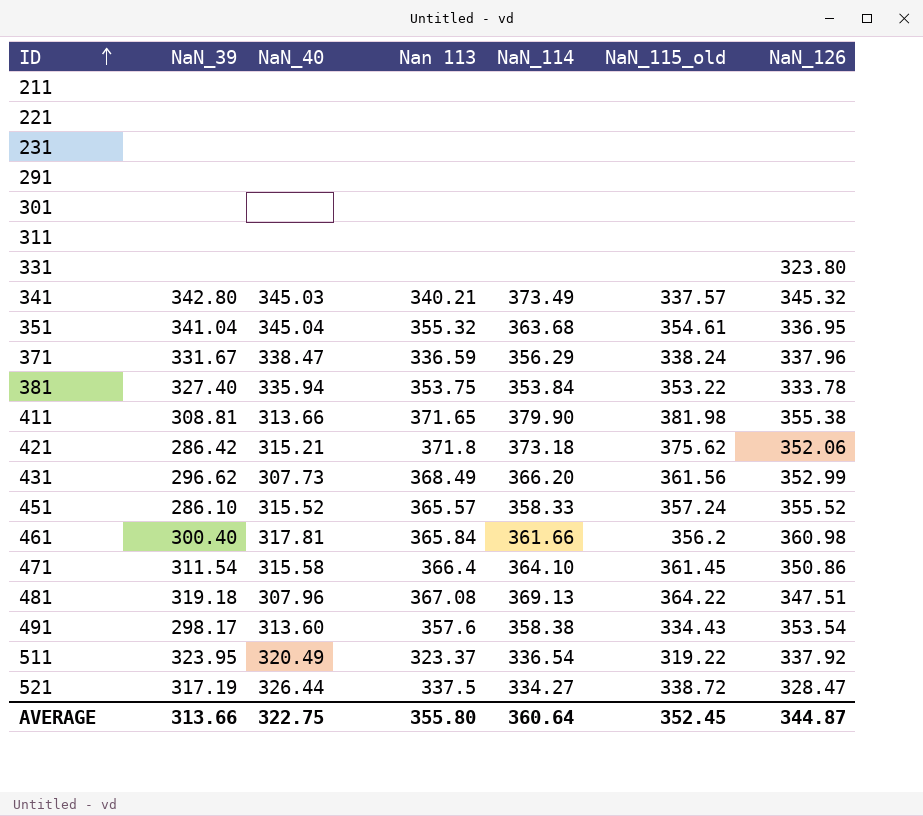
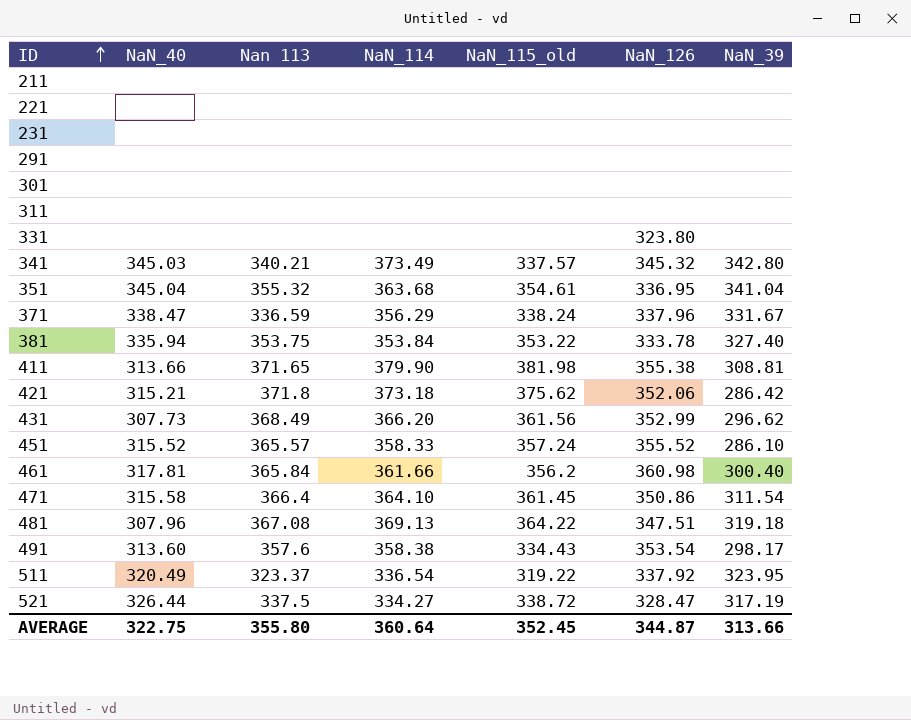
column NaN_39 | position: 2 -> 7

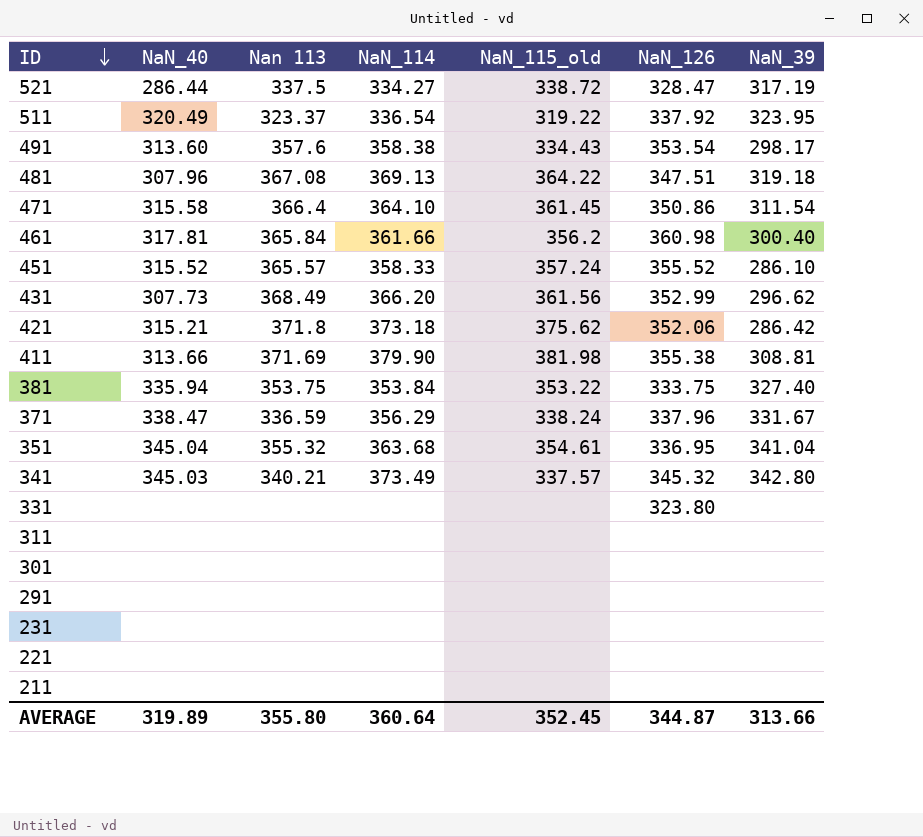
row order: ID ascending -> ID descending
521 | NaN_40: 326.44 -> 286.44
411 | Nan 113: 371.65 -> 371.69
381 | NaN_126: 333.78 -> 333.75
AVERAGE | NaN_40: 322.75 -> 319.89

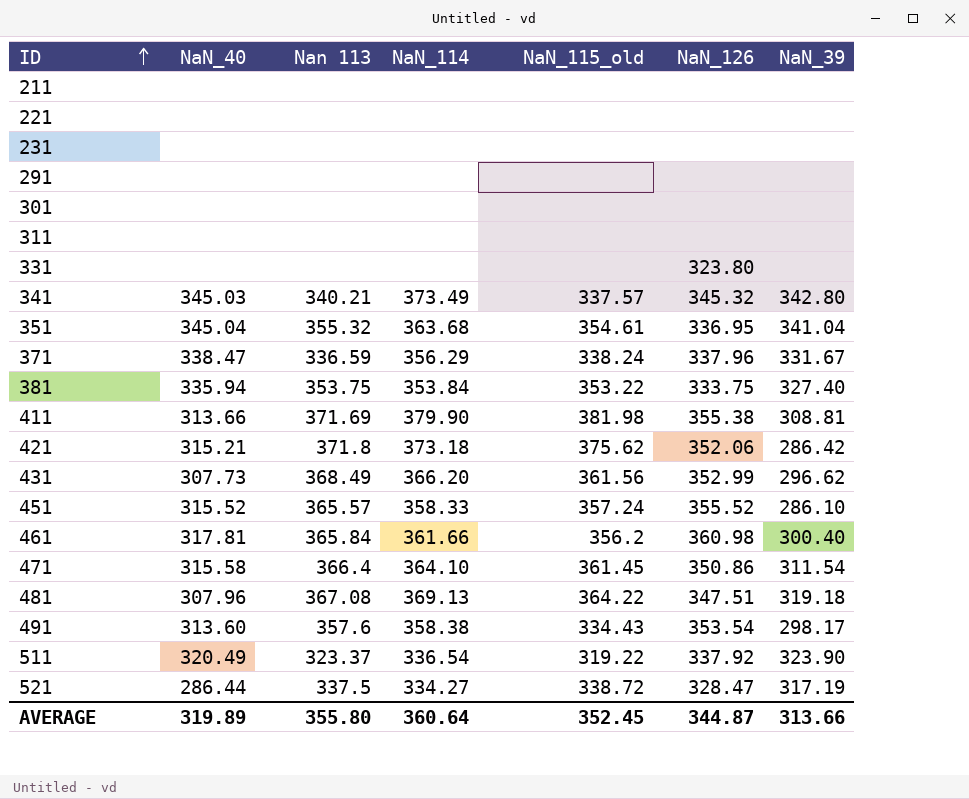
row order: ID descending -> ID ascending
511 | NaN_39: 323.95 -> 323.90

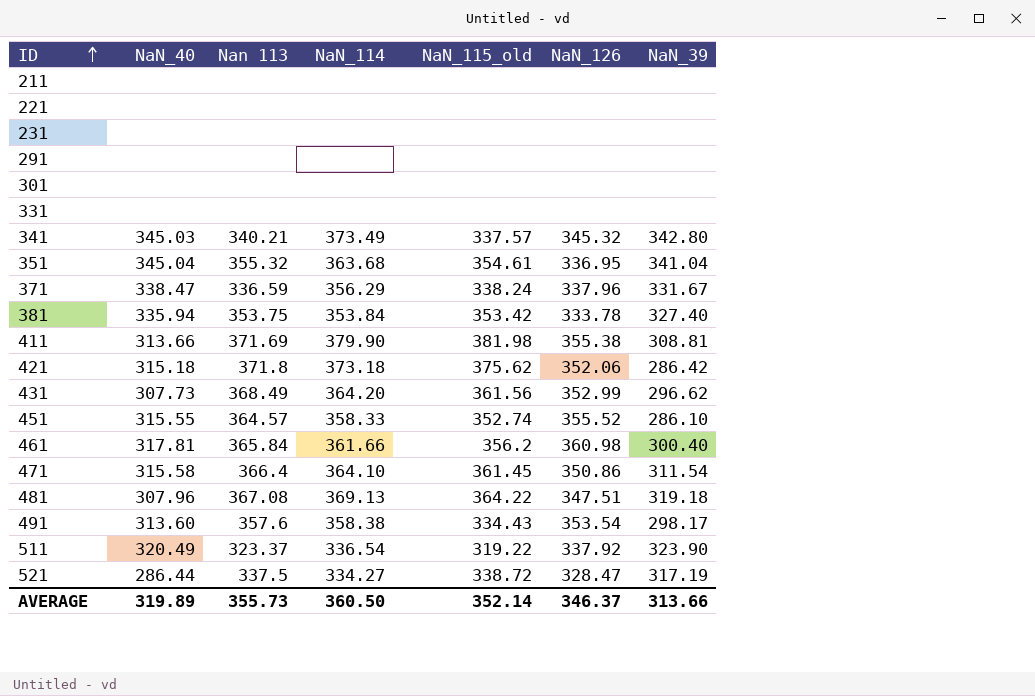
row 311: none | none | none | none | none | none -> none
331 | NaN_126: 323.80 -> none
381 | NaN_115_old: 353.22 -> 353.42
381 | NaN_126: 333.75 -> 333.78
421 | NaN_40: 315.21 -> 315.18
431 | NaN_114: 366.20 -> 364.20
451 | NaN_40: 315.52 -> 315.55
451 | Nan 113: 365.57 -> 364.57
451 | NaN_115_old: 357.24 -> 352.74
AVERAGE | Nan 113: 355.80 -> 355.73
AVERAGE | NaN_114: 360.64 -> 360.50
AVERAGE | NaN_115_old: 352.45 -> 352.14
AVERAGE | NaN_126: 344.87 -> 346.37

